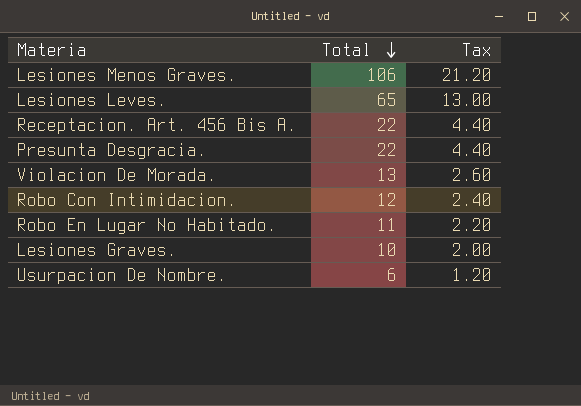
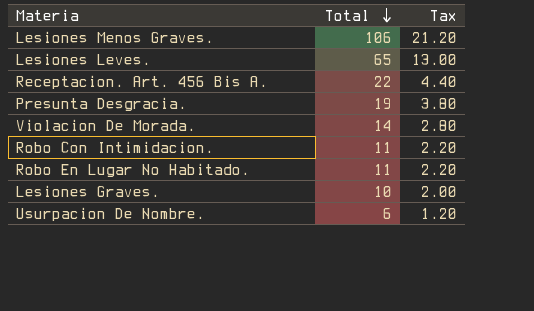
Presunta Desgracia. | Total: 22 -> 19
Presunta Desgracia. | Tax: 4.40 -> 3.80
Violacion De Morada. | Total: 13 -> 14
Violacion De Morada. | Tax: 2.60 -> 2.80
Robo Con Intimidacion. | Total: 12 -> 11
Robo Con Intimidacion. | Tax: 2.40 -> 2.20

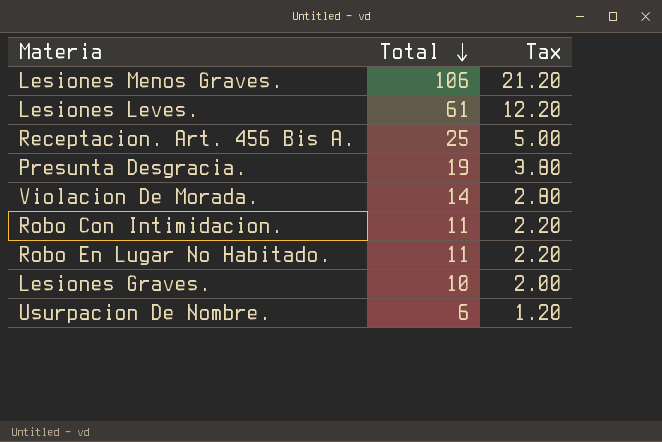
Lesiones Leves. | Total: 65 -> 61
Lesiones Leves. | Tax: 13.00 -> 12.20
Receptacion. Art. 456 Bis A. | Total: 22 -> 25
Receptacion. Art. 456 Bis A. | Tax: 4.40 -> 5.00

